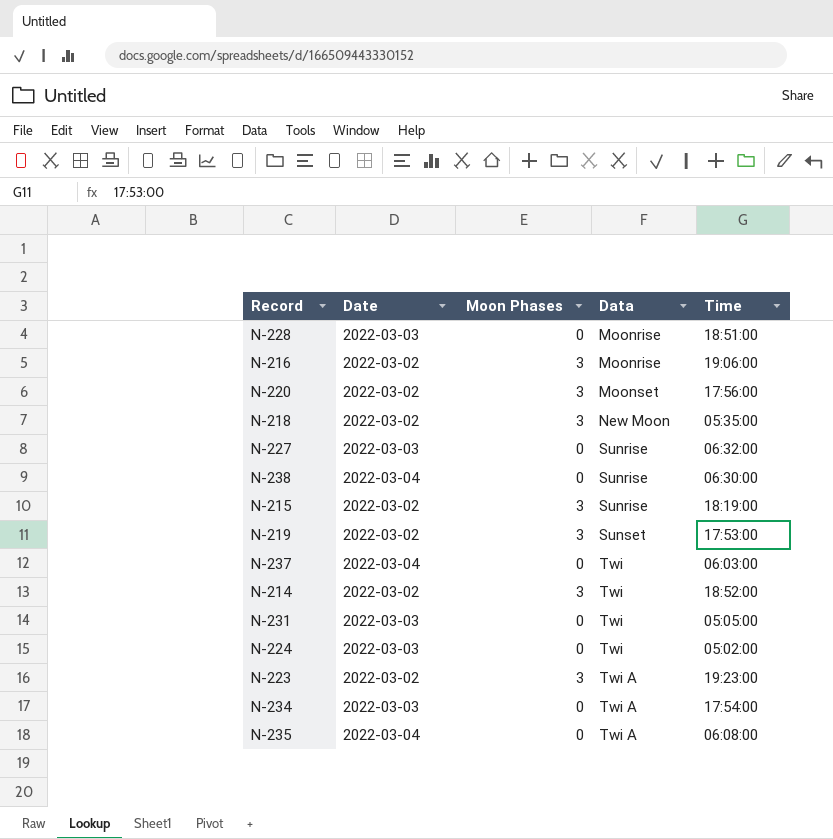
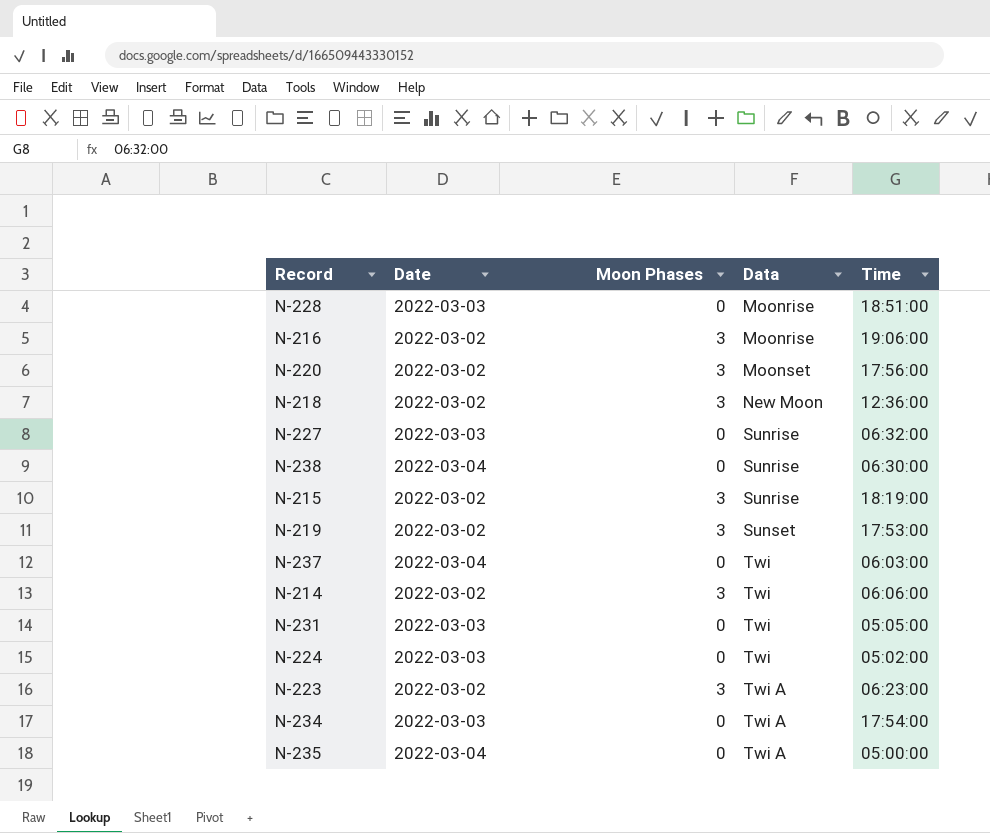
N-218 | Time: 05:35:00 -> 12:36:00
N-214 | Time: 18:52:00 -> 06:06:00
N-223 | Time: 19:23:00 -> 06:23:00
N-235 | Time: 06:08:00 -> 05:00:00

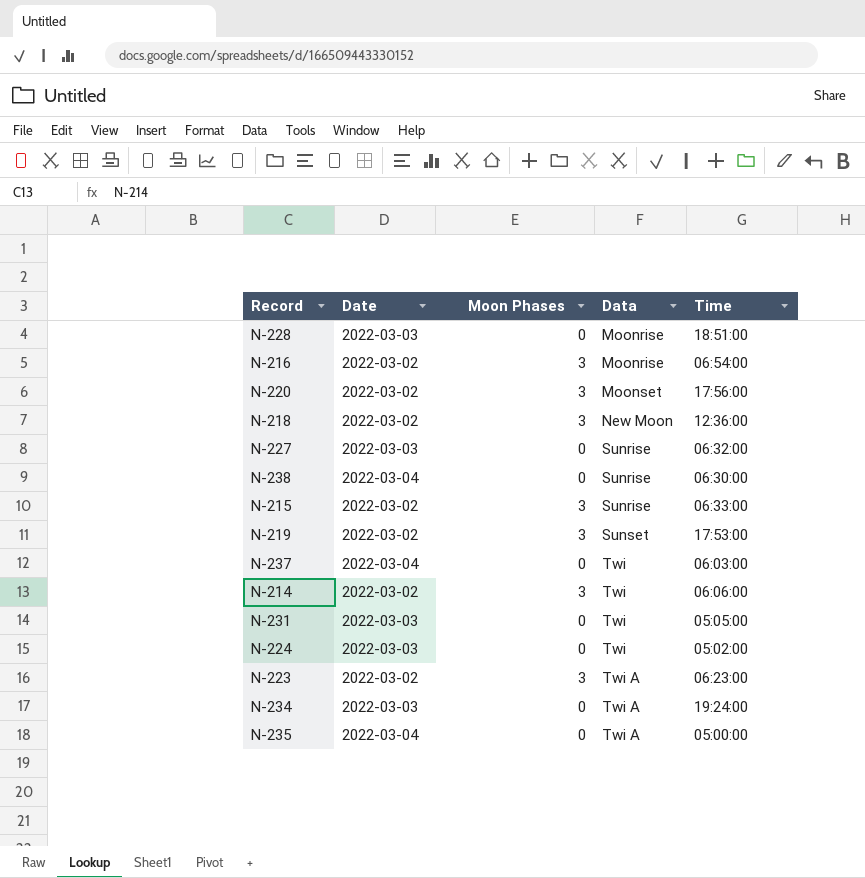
N-216 | Time: 19:06:00 -> 06:54:00
N-215 | Time: 18:19:00 -> 06:33:00
N-234 | Time: 17:54:00 -> 19:24:00

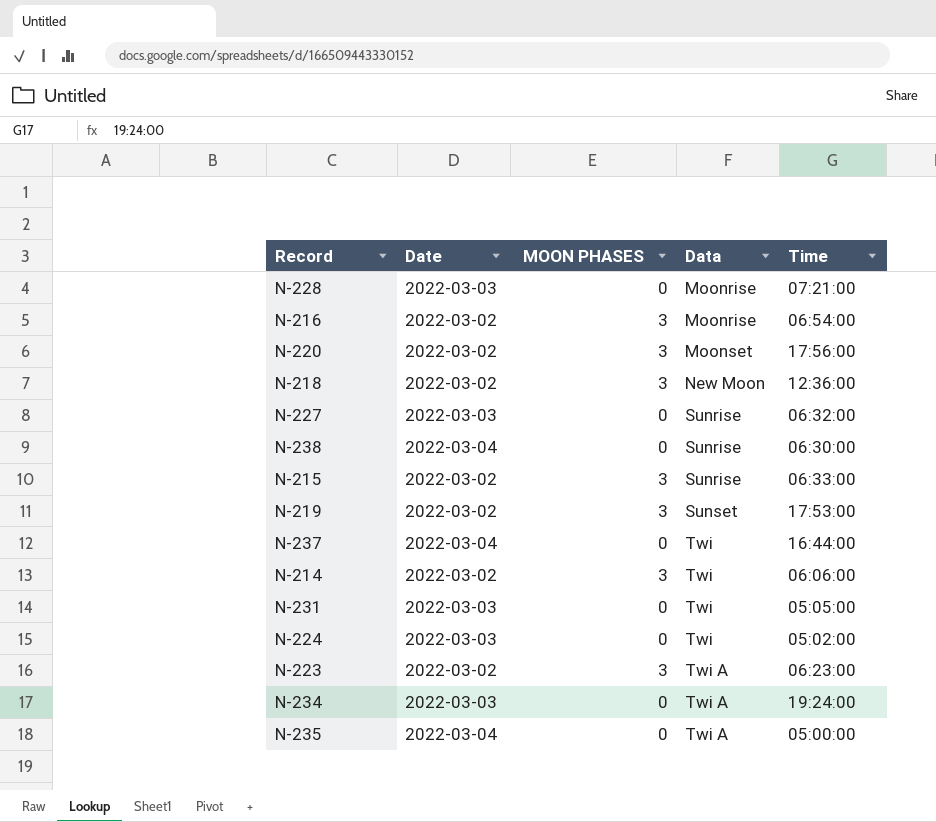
column name: Moon Phases -> MOON PHASES
N-228 | Time: 18:51:00 -> 07:21:00
N-237 | Time: 06:03:00 -> 16:44:00

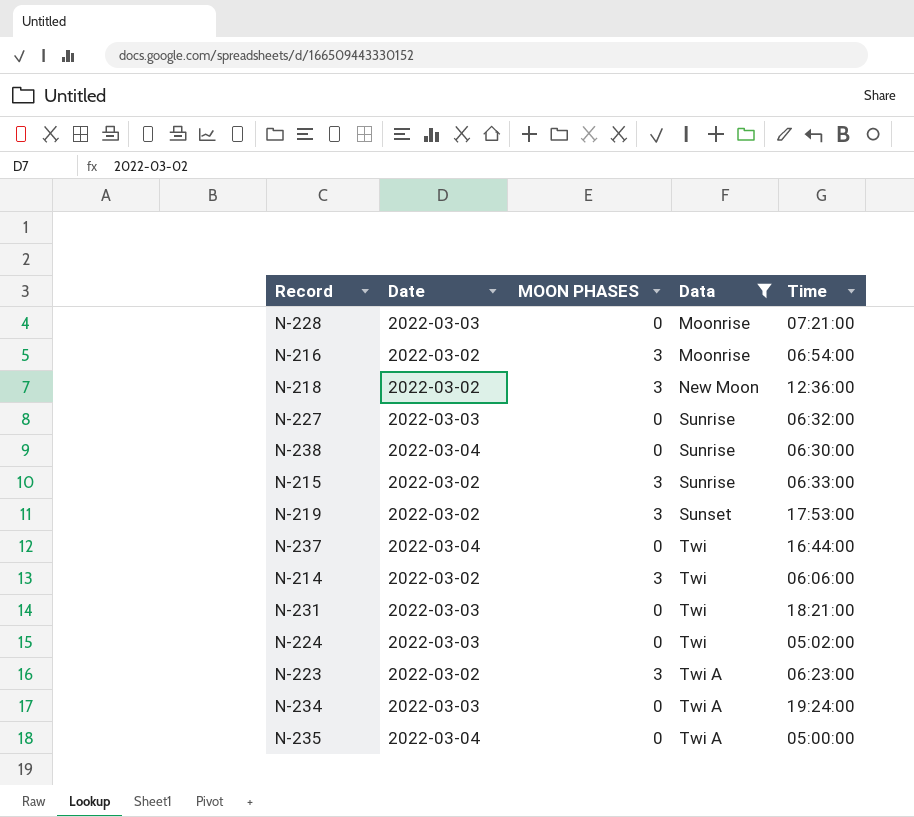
filter: none -> Data != Moonset
N-231 | Time: 05:05:00 -> 18:21:00

